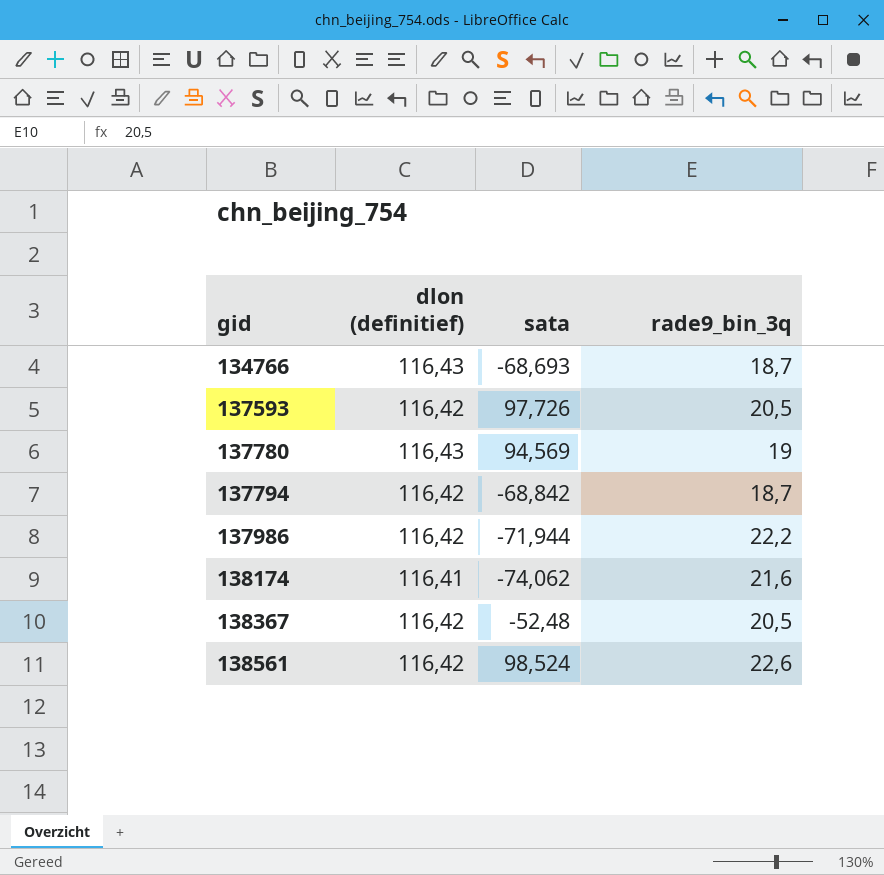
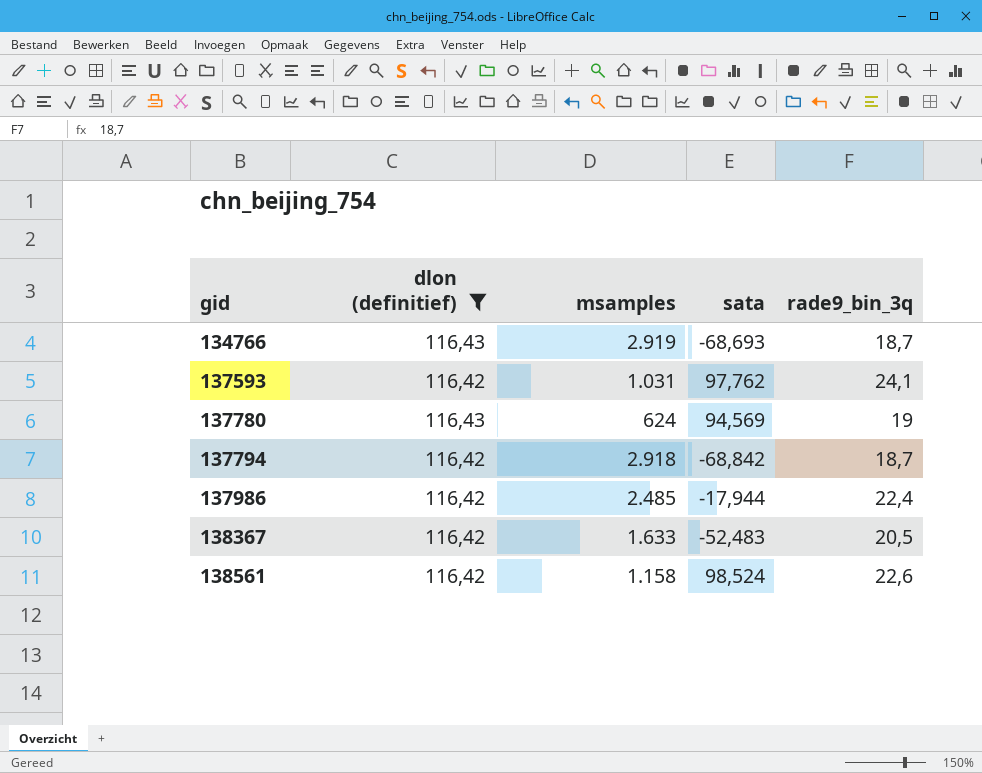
filter: none -> dlon (definitief) != 116,41
column msamples | position: none -> 3
137593 | sata: 97,726 -> 97,762
137593 | rade9_bin_3q: 20,5 -> 24,1
137986 | sata: -71,944 -> -17,944
137986 | rade9_bin_3q: 22,2 -> 22,4
138367 | sata: -52,48 -> -52,483

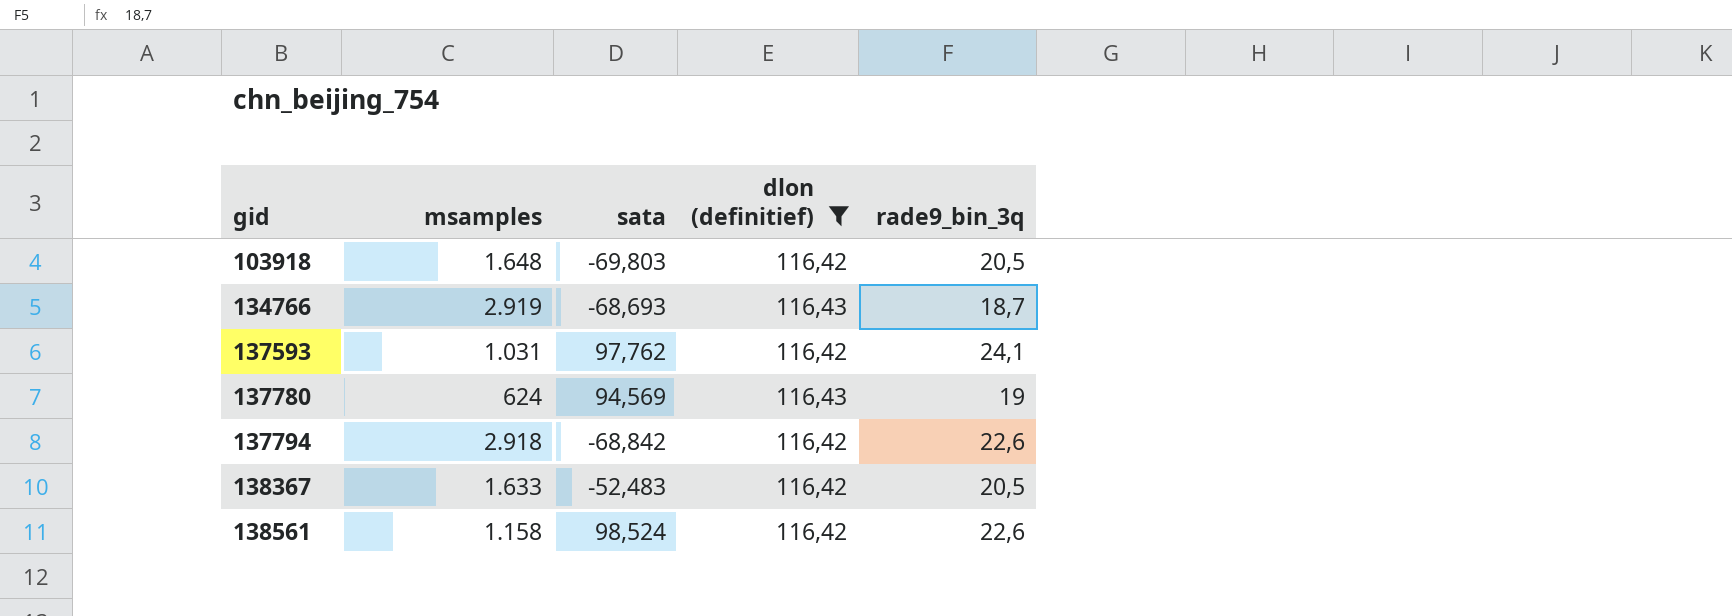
column dlon (definitief) | position: 2 -> 4
row 137986: 116,42 | 2.485 | -17,944 | 22,4 -> none
row 103918: none -> 1.648 | -69,803 | 116,42 | 20,5
137794 | rade9_bin_3q: 18,7 -> 22,6

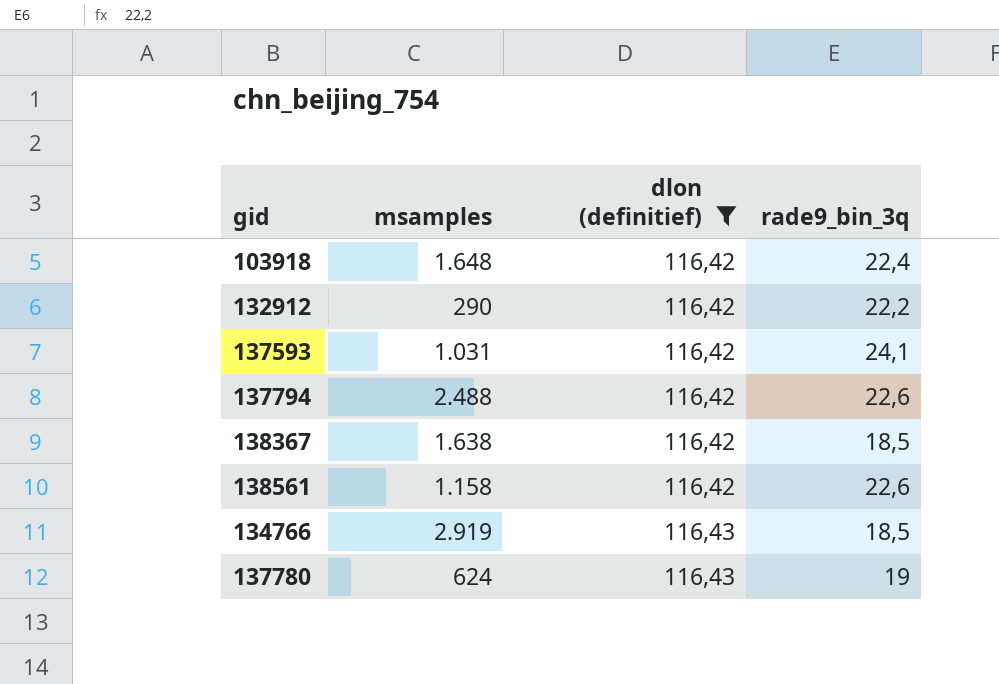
row order: gid ascending -> dlon (definitief) ascending
column sata | position: 3 -> none
103918 | rade9_bin_3q: 20,5 -> 22,4
row 132912: none -> 290 | 116,42 | 22,2
137794 | msamples: 2.918 -> 2.488
138367 | msamples: 1.633 -> 1.638
138367 | rade9_bin_3q: 20,5 -> 18,5
134766 | rade9_bin_3q: 18,7 -> 18,5

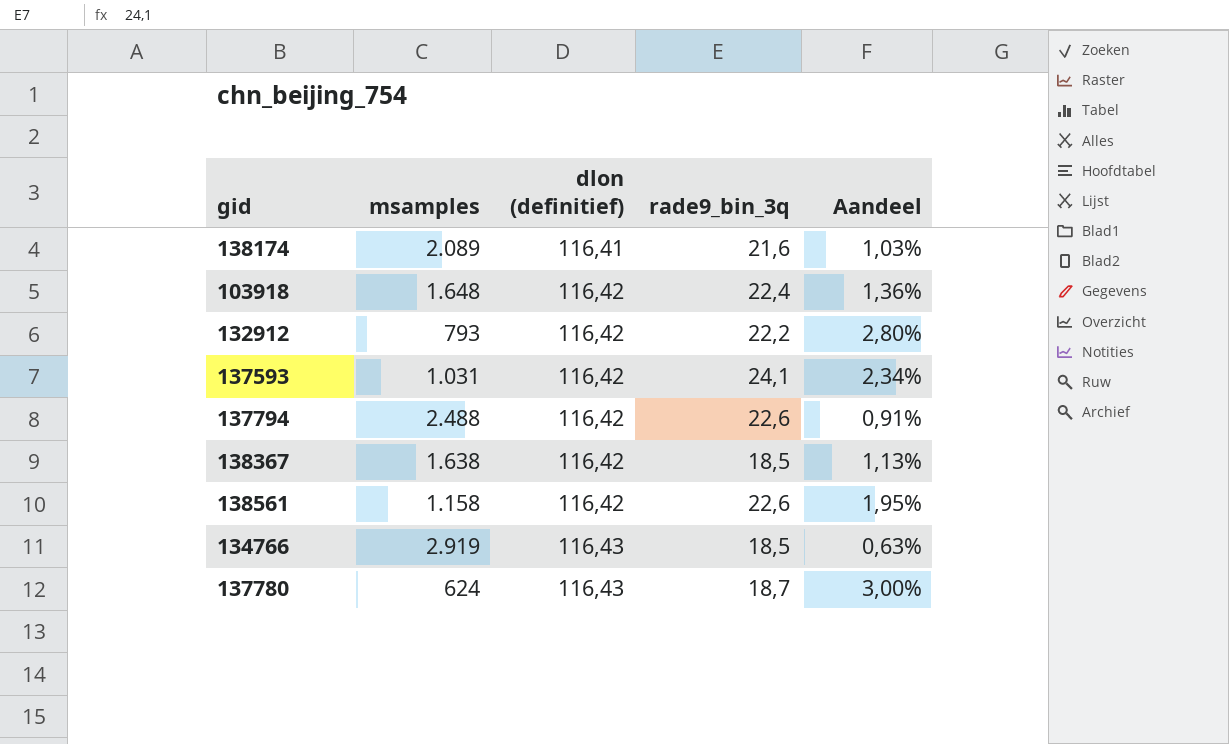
filter: dlon (definitief) != 116,41 -> none
column Aandeel | formula: none -> [rade9_bin_3q] / [msamples]
132912 | msamples: 290 -> 793
137780 | rade9_bin_3q: 19 -> 18,7

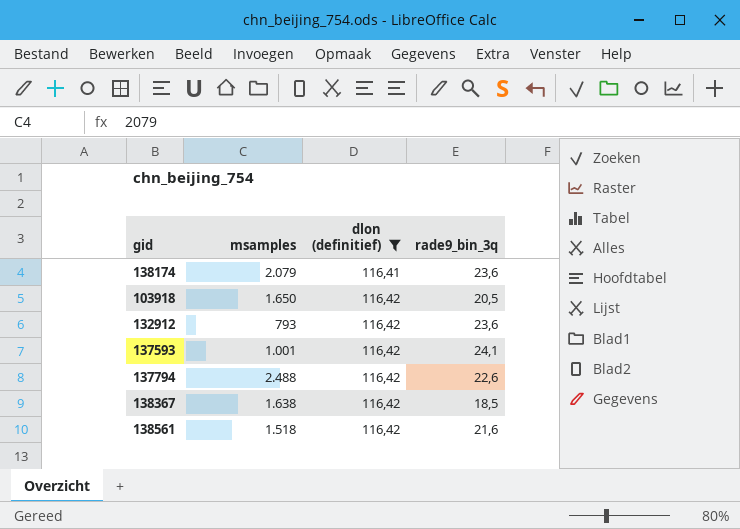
filter: none -> dlon (definitief) != 116,43
column Aandeel | formula: [rade9_bin_3q] / [msamples] -> none
138174 | msamples: 2.089 -> 2.079
138174 | rade9_bin_3q: 21,6 -> 23,6
103918 | msamples: 1.648 -> 1.650
103918 | rade9_bin_3q: 22,4 -> 20,5
132912 | rade9_bin_3q: 22,2 -> 23,6
137593 | msamples: 1.031 -> 1.001
138561 | msamples: 1.158 -> 1.518
138561 | rade9_bin_3q: 22,6 -> 21,6

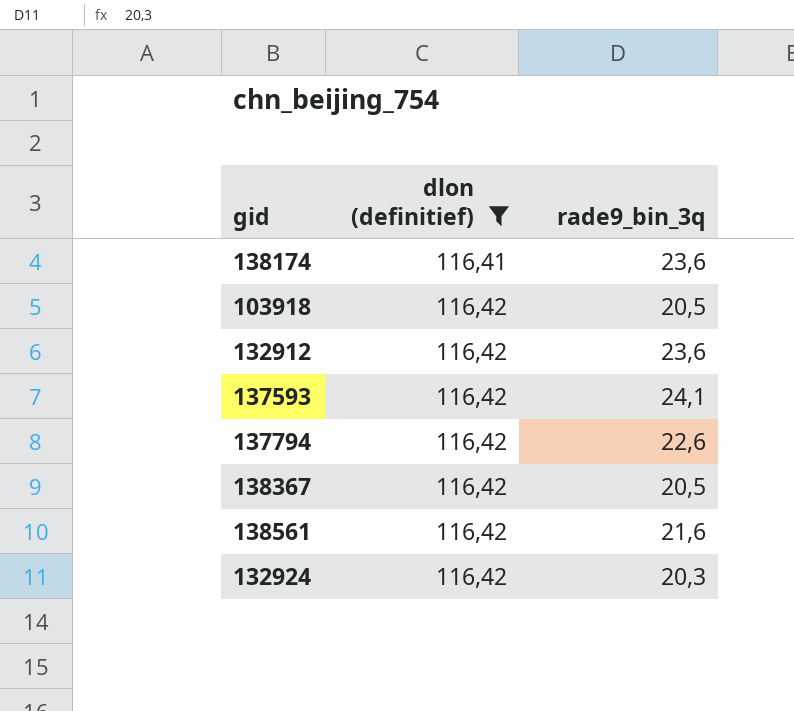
column msamples | position: 2 -> none
138367 | rade9_bin_3q: 18,5 -> 20,5
row 132924: none -> 116,42 | 20,3

